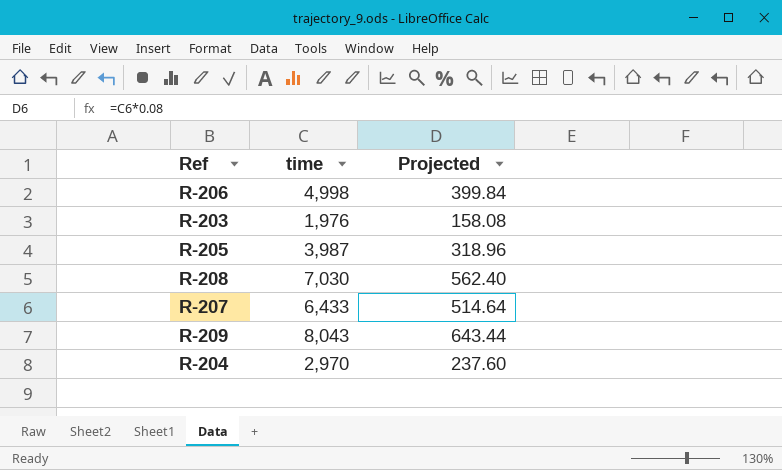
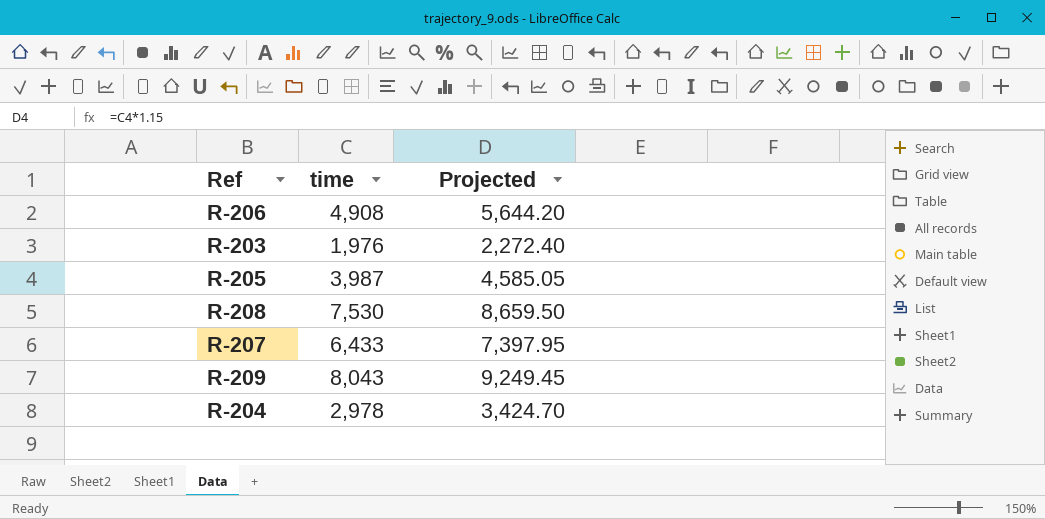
column Projected | formula: [time] * 0.08 -> [time] * 1.15
R-206 | time: 4,998 -> 4,908
R-208 | time: 7,030 -> 7,530
R-204 | time: 2,970 -> 2,978

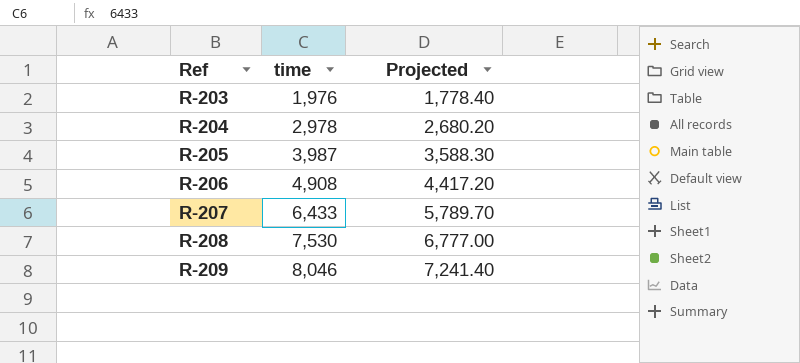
row order: none -> Ref ascending
column Projected | formula: [time] * 1.15 -> [time] * 0.9
R-209 | time: 8,043 -> 8,046

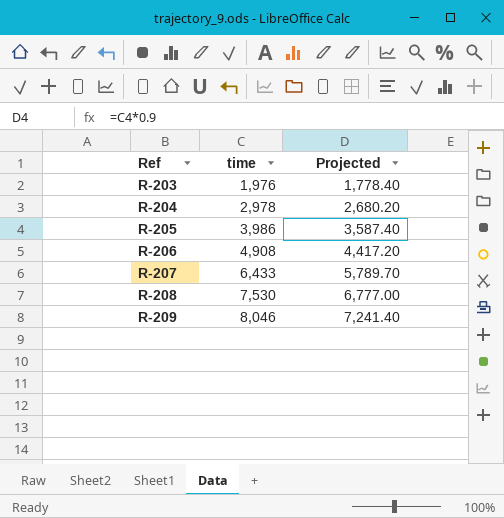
R-205 | time: 3,987 -> 3,986
R-205 | Projected: 3,588.30 -> 3,587.40

